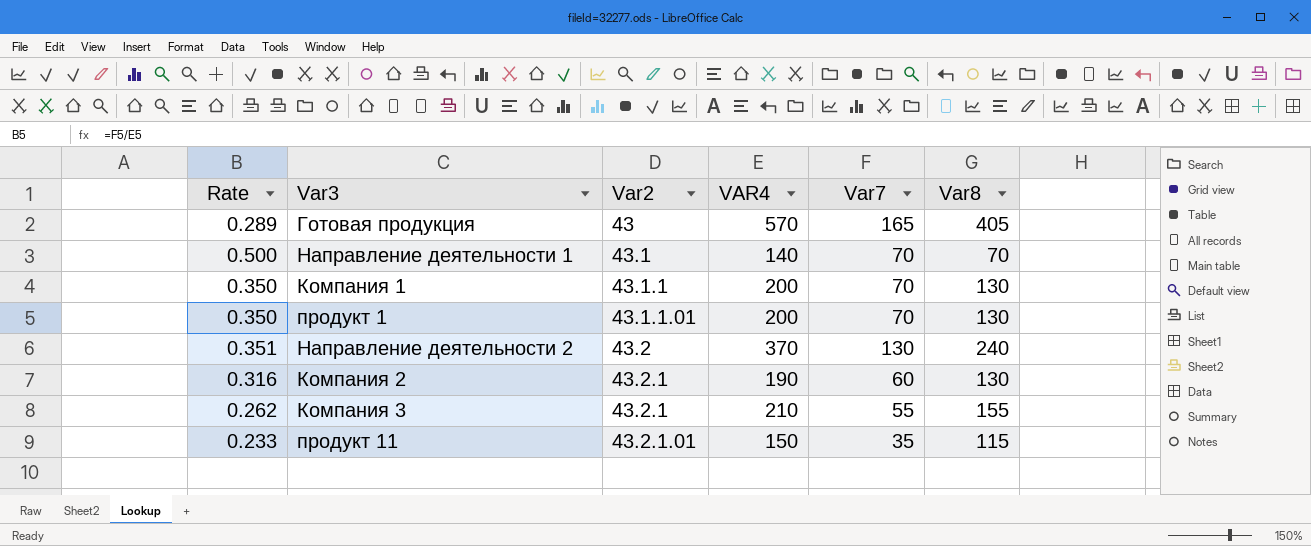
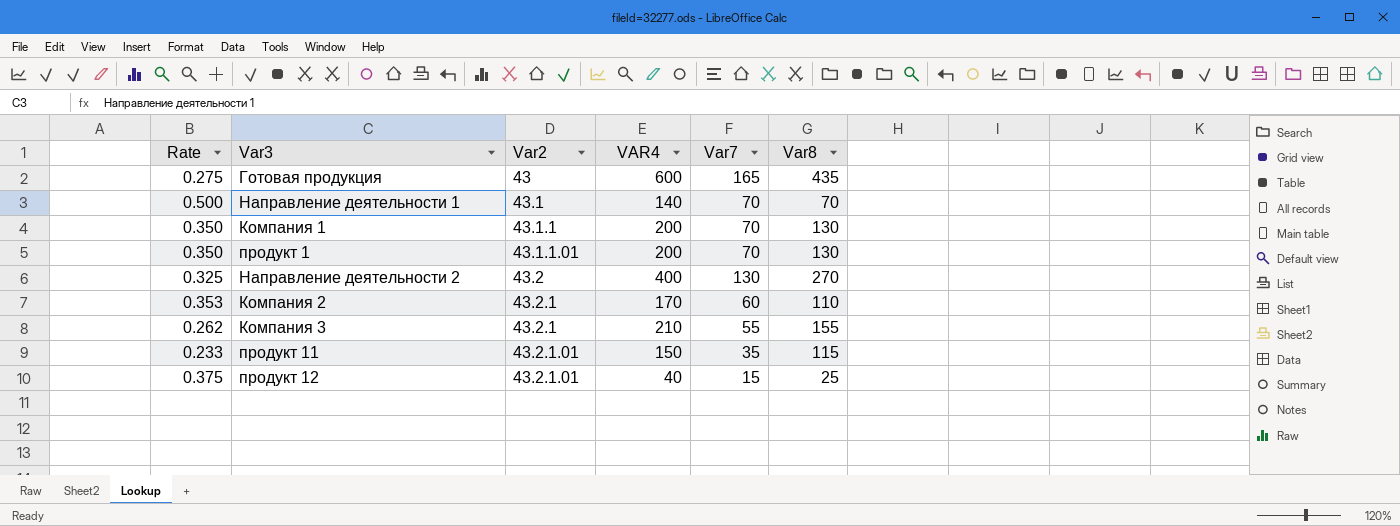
Готовая продукция | Rate: 0.289 -> 0.275
Готовая продукция | VAR4: 570 -> 600
Готовая продукция | Var8: 405 -> 435
Направление деятельности 2 | Rate: 0.351 -> 0.325
Направление деятельности 2 | VAR4: 370 -> 400
Направление деятельности 2 | Var8: 240 -> 270
Компания 2 | Rate: 0.316 -> 0.353
Компания 2 | VAR4: 190 -> 170
Компания 2 | Var8: 130 -> 110
row продукт 12: none -> 0.375 | 43.2.1.01 | 40 | 15 | 25

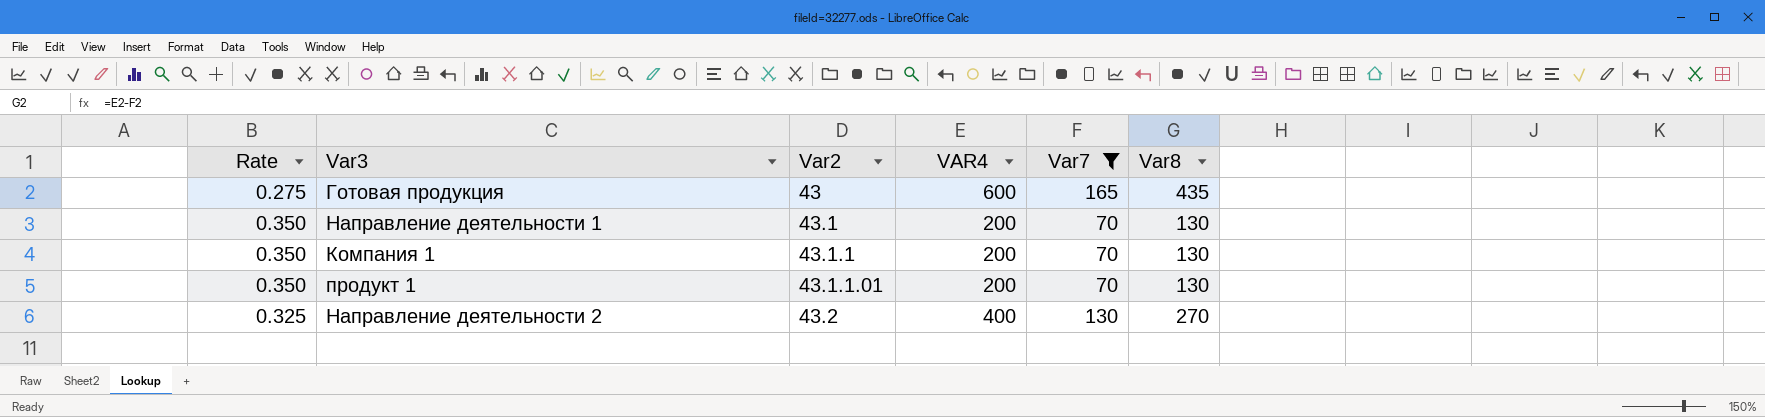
filter: none -> Var7 >= 70
Направление деятельности 1 | Rate: 0.500 -> 0.350
Направление деятельности 1 | VAR4: 140 -> 200
Направление деятельности 1 | Var8: 70 -> 130

